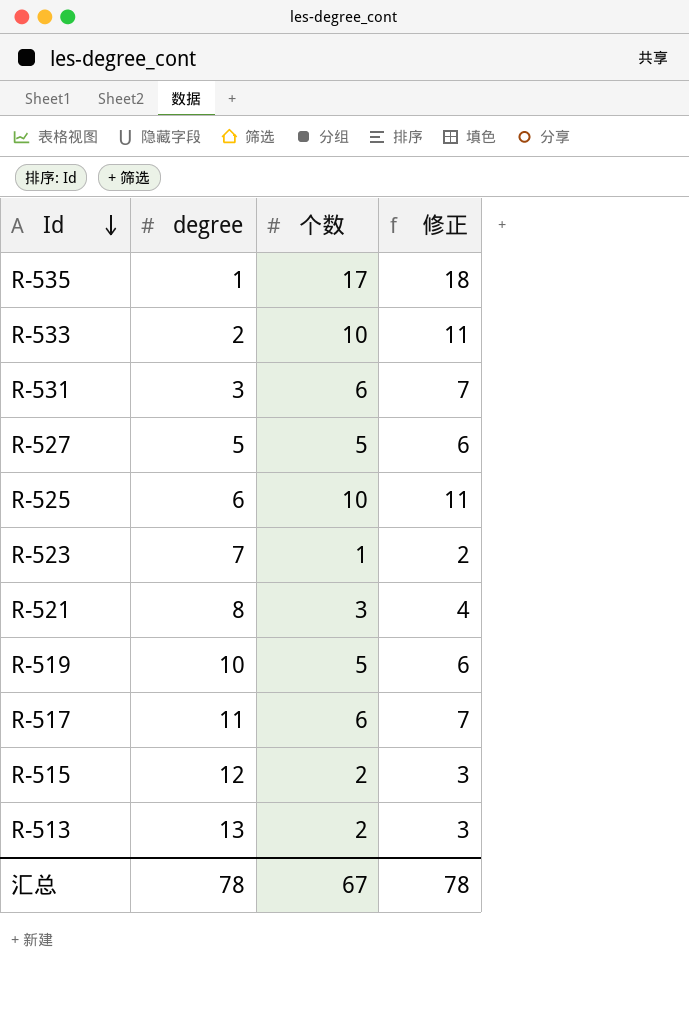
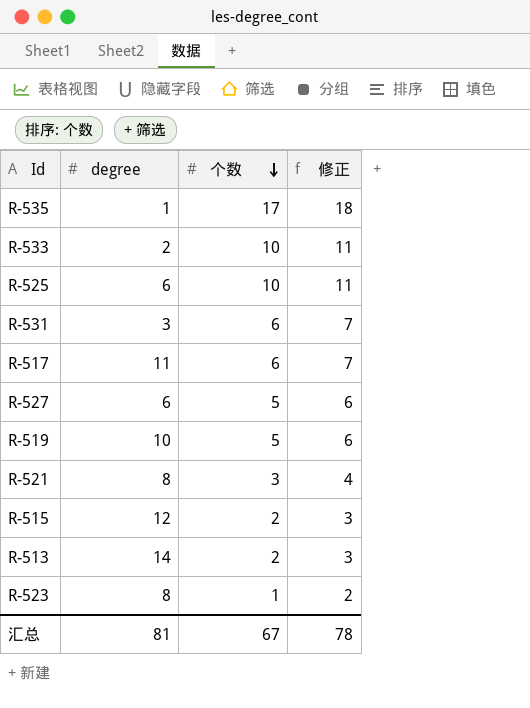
row order: Id descending -> 个数 descending
R-527 | degree: 5 -> 6
R-513 | degree: 13 -> 14
R-523 | degree: 7 -> 8
汇总 | degree: 78 -> 81

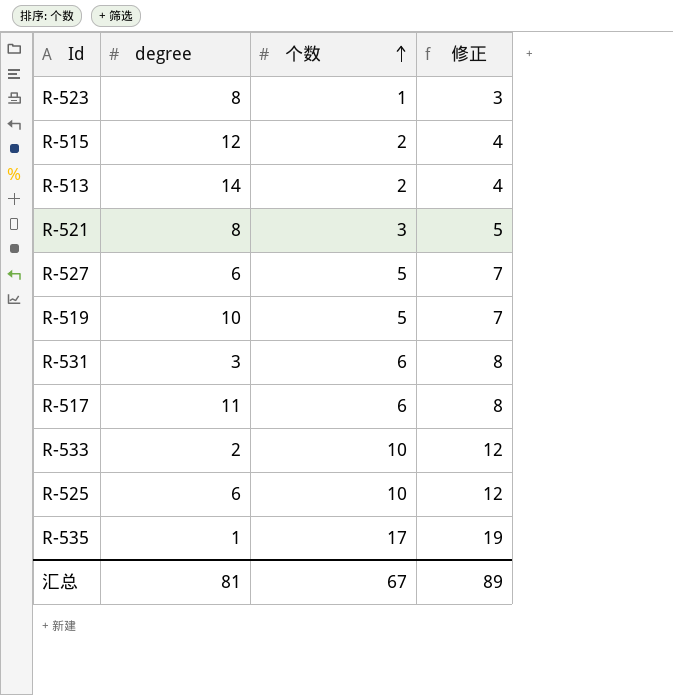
row order: 个数 descending -> 个数 ascending
column 修正 | formula: [个数] + 1 -> [个数] + 2
汇总 | 修正: 78 -> 89

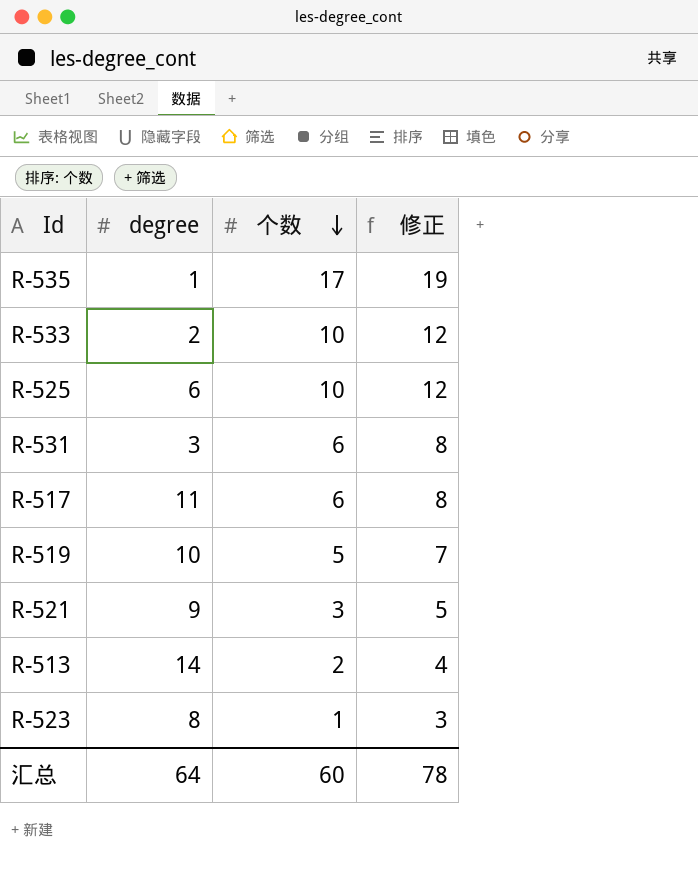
row order: 个数 ascending -> 个数 descending
row R-515: 12 | 2 | 4 -> none
row R-527: 6 | 5 | 7 -> none
R-521 | degree: 8 -> 9
汇总 | degree: 81 -> 64
汇总 | 个数: 67 -> 60
汇总 | 修正: 89 -> 78

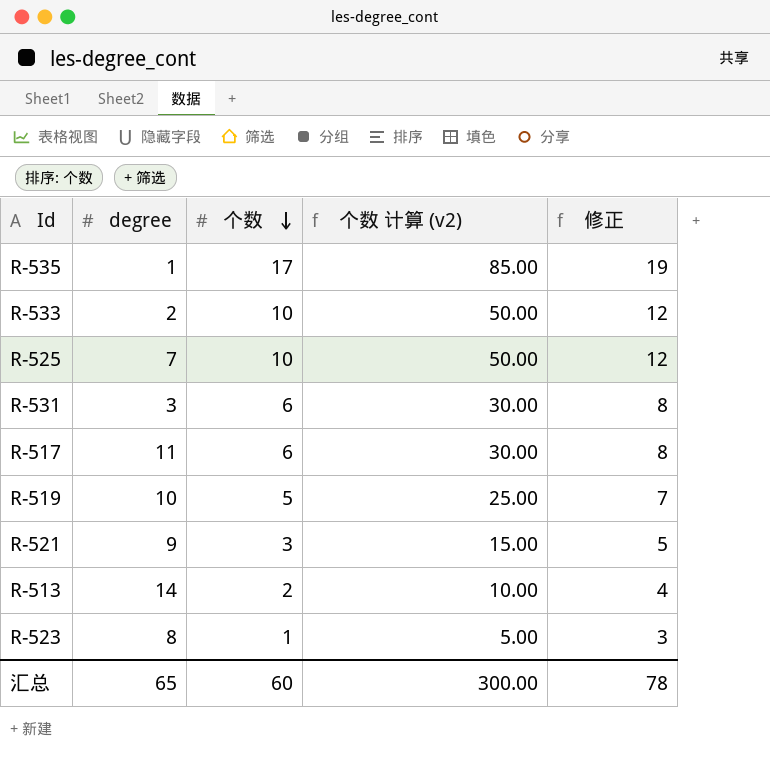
column 个数 计算 (v2) | formula: none -> [个数] * 5
R-525 | degree: 6 -> 7
汇总 | degree: 64 -> 65

